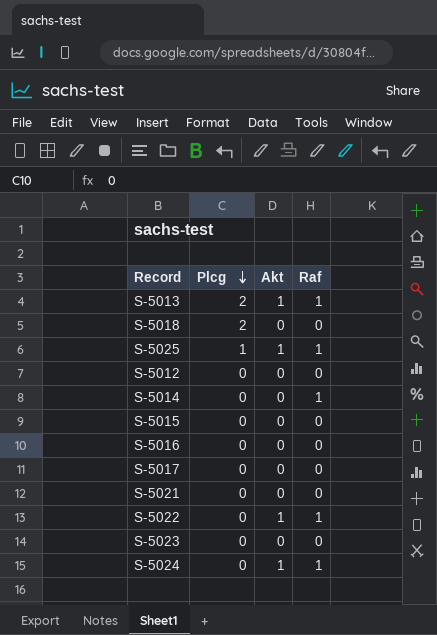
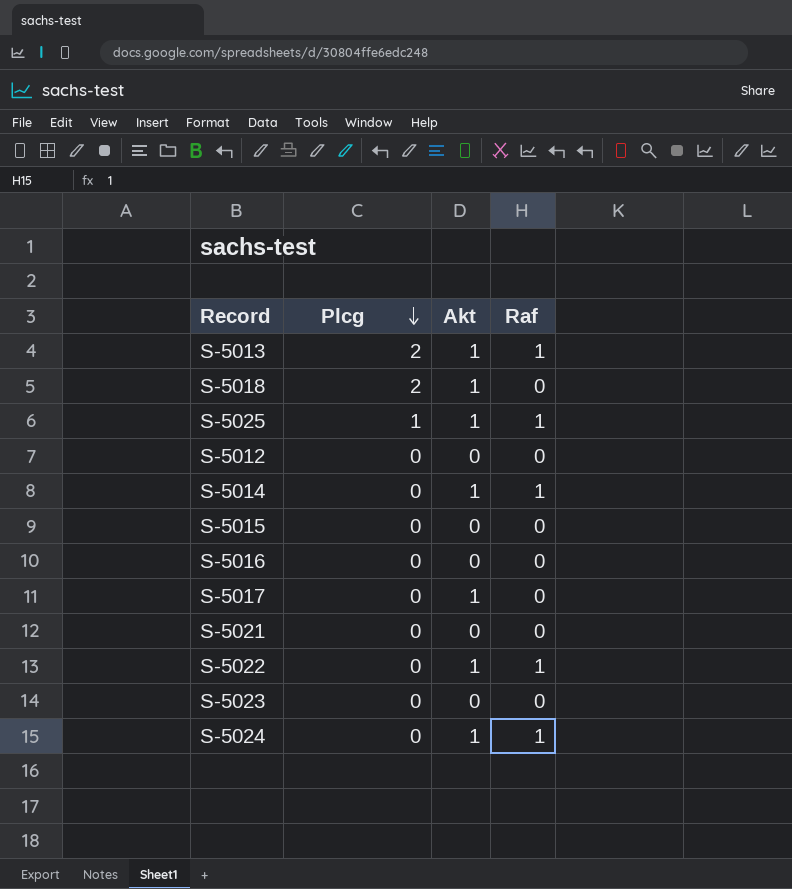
S-5018 | Akt: 0 -> 1
S-5014 | Akt: 0 -> 1
S-5017 | Akt: 0 -> 1

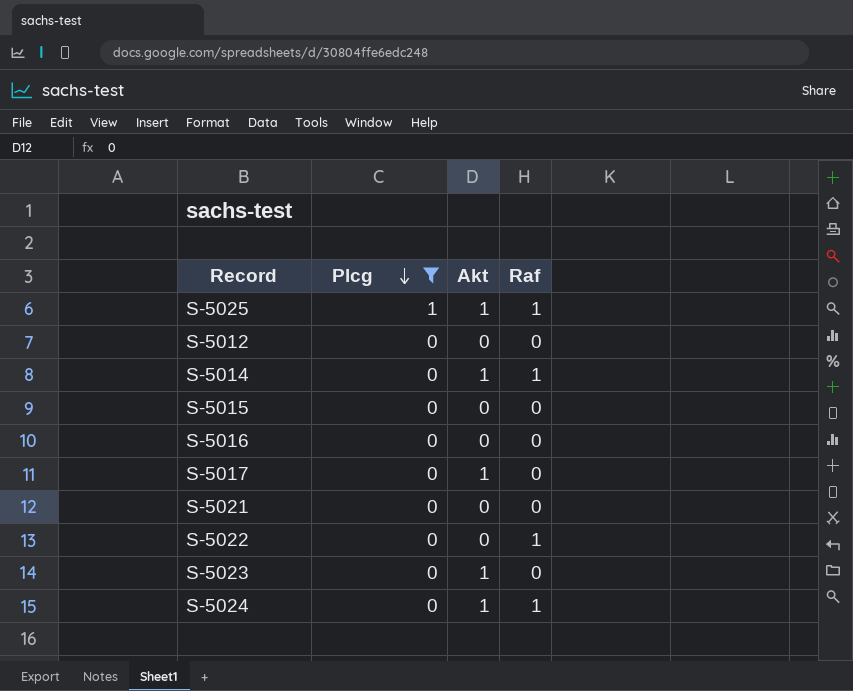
filter: none -> Plcg != 2
S-5022 | Akt: 1 -> 0
S-5023 | Akt: 0 -> 1

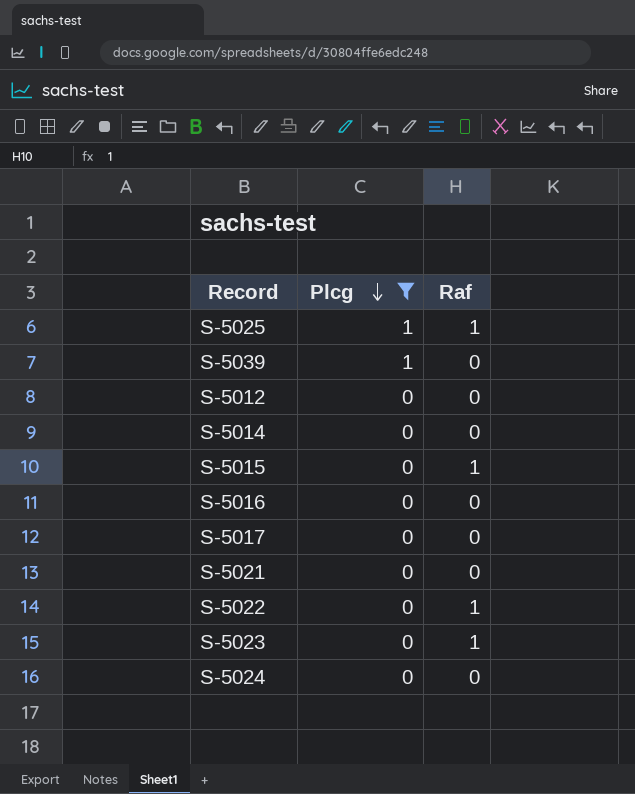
column Akt | position: 3 -> none
row S-5039: none -> 1 | 0
S-5014 | Raf: 1 -> 0
S-5015 | Raf: 0 -> 1
S-5023 | Raf: 0 -> 1
S-5024 | Raf: 1 -> 0

